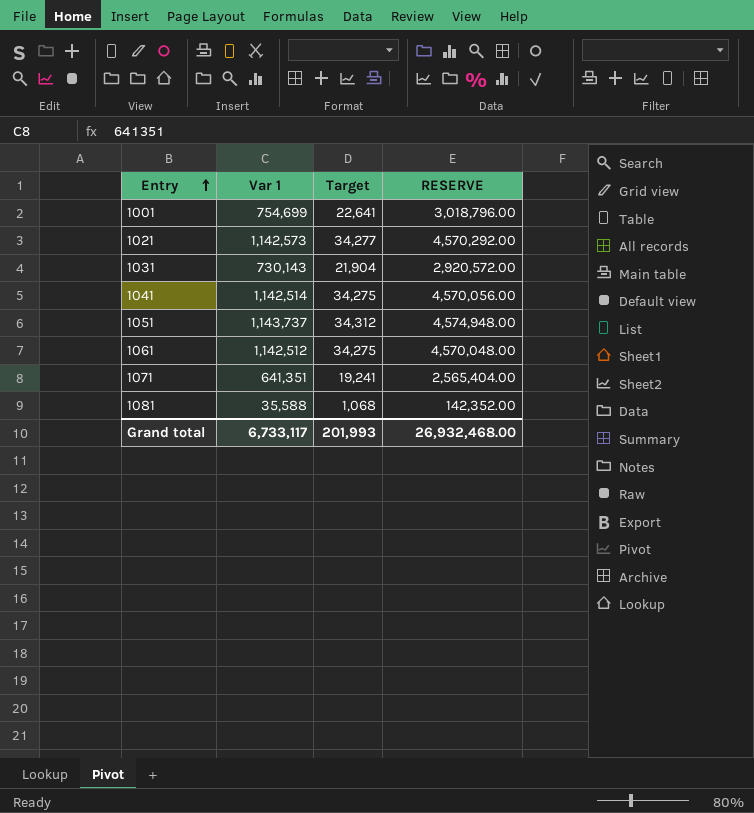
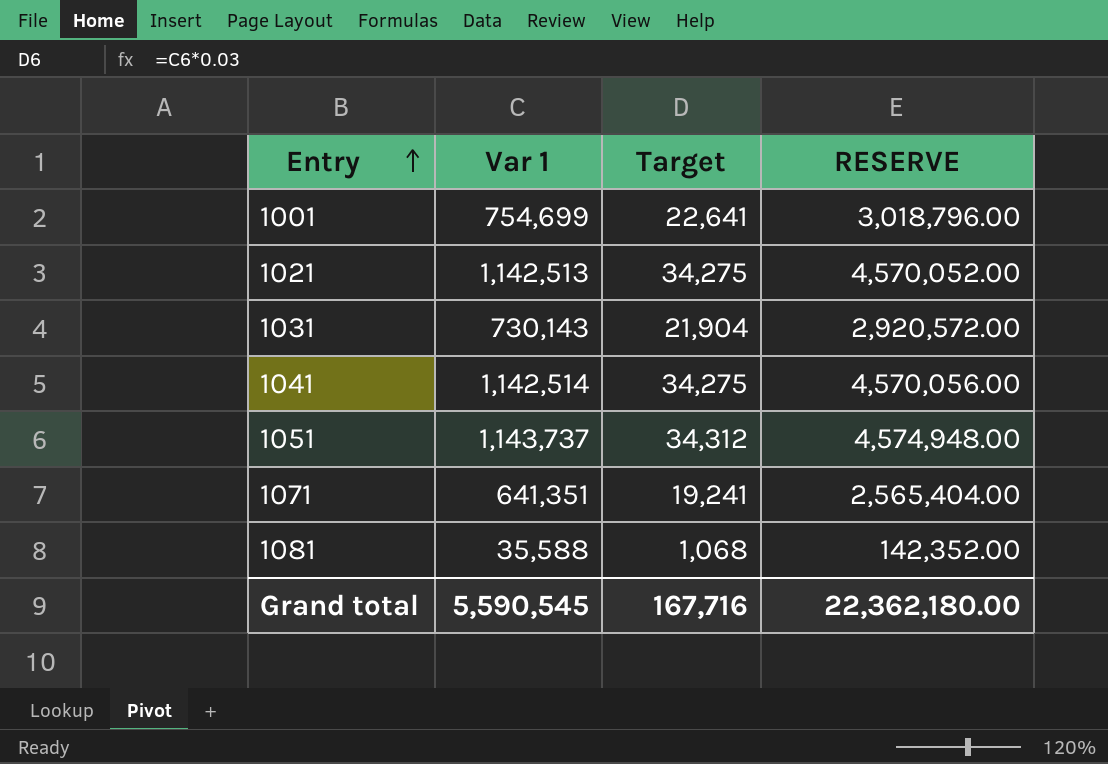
row 1061: 1,142,512 | 34,275 | 4,570,048.00 -> none
1021 | Var 1: 1,142,573 -> 1,142,513
1021 | Target: 34,277 -> 34,275
1021 | RESERVE: 4,570,292.00 -> 4,570,052.00
Grand total | Var 1: 6,733,117 -> 5,590,545
Grand total | Target: 201,993 -> 167,716
Grand total | RESERVE: 26,932,468.00 -> 22,362,180.00

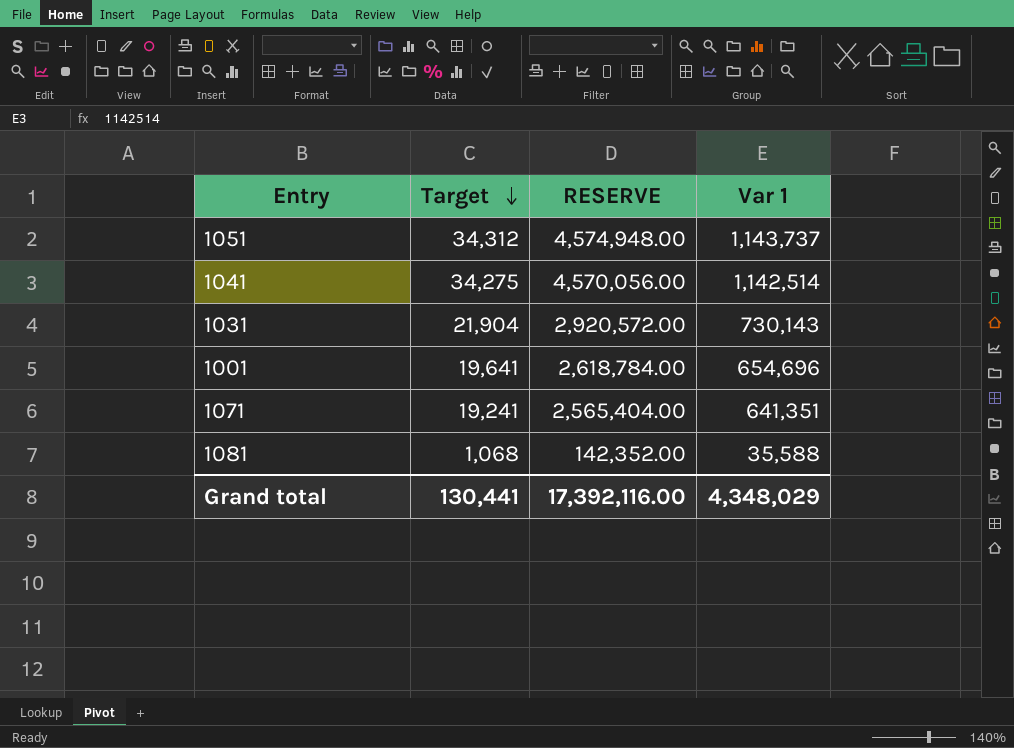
row order: Entry ascending -> Target descending
column Var 1 | position: 2 -> 4
row 1021: 1,142,513 | 34,275 | 4,570,052.00 -> none
1001 | Target: 22,641 -> 19,641
1001 | RESERVE: 3,018,796.00 -> 2,618,784.00
1001 | Var 1: 754,699 -> 654,696
Grand total | Target: 167,716 -> 130,441
Grand total | RESERVE: 22,362,180.00 -> 17,392,116.00
Grand total | Var 1: 5,590,545 -> 4,348,029

